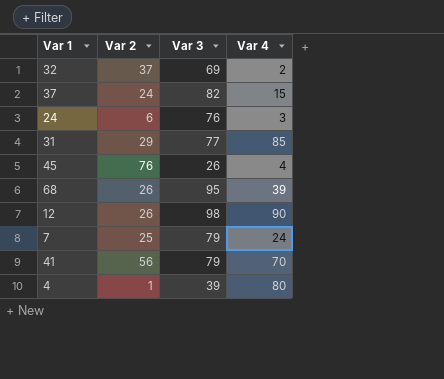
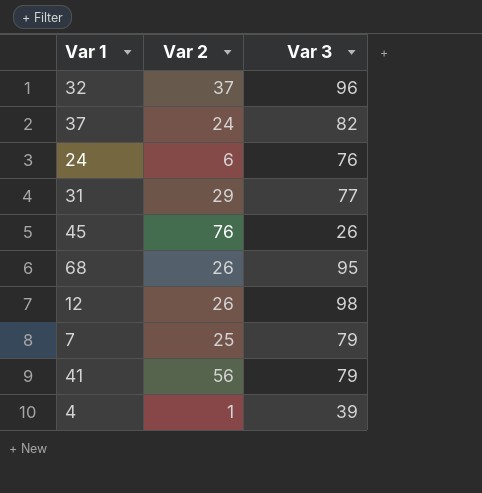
column Var 4 | position: 4 -> none
32 | Var 3: 69 -> 96

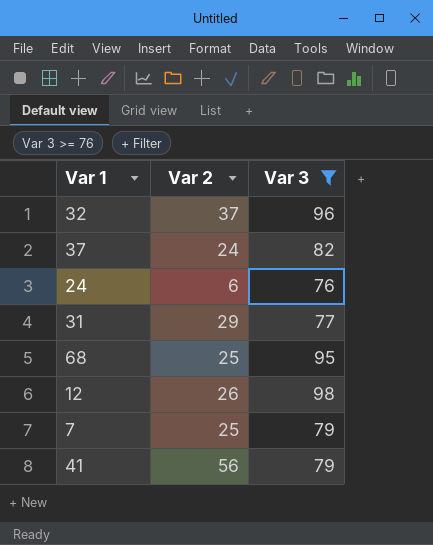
filter: none -> Var 3 >= 76
68 | Var 2: 26 -> 25

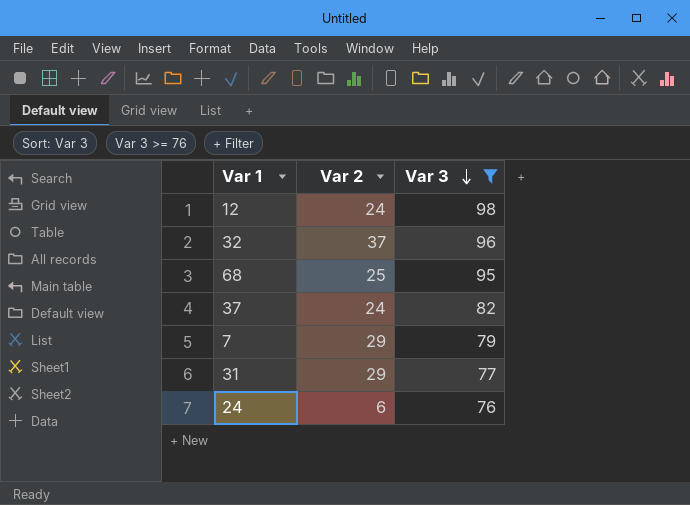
row order: none -> Var 3 descending
row 41: 56 | 79 -> none
12 | Var 2: 26 -> 24
7 | Var 2: 25 -> 29

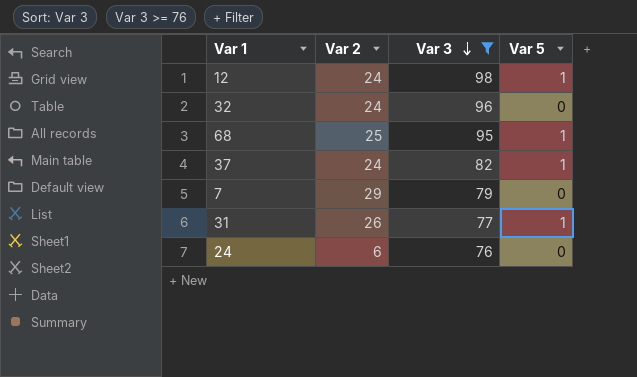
column Var 5 | position: none -> 4
32 | Var 2: 37 -> 24
31 | Var 2: 29 -> 26

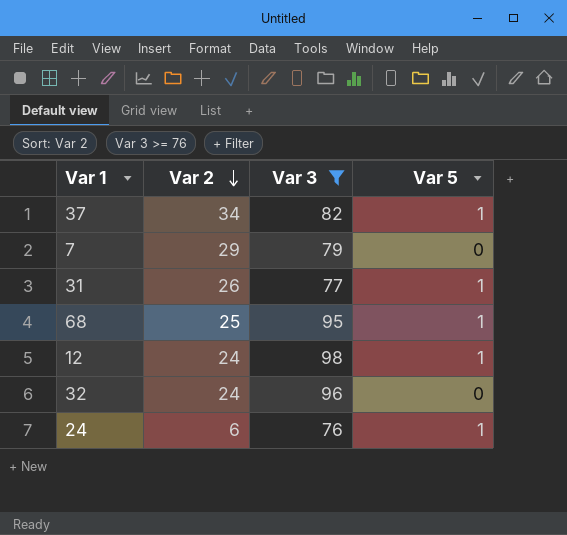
row order: Var 3 descending -> Var 2 descending
37 | Var 2: 24 -> 34
24 | Var 5: 0 -> 1

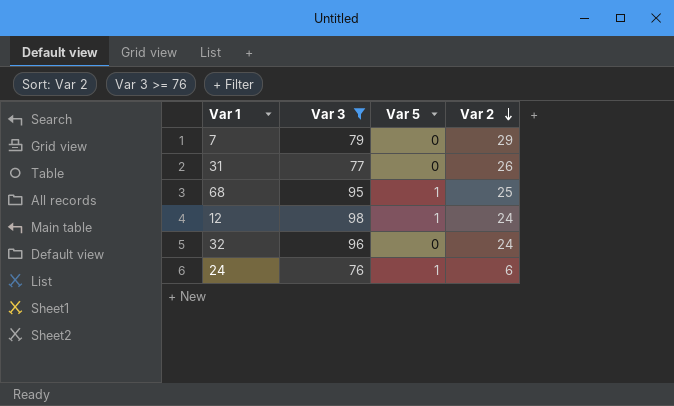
column Var 2 | position: 2 -> 4
row 37: 34 | 82 | 1 -> none
31 | Var 5: 1 -> 0

